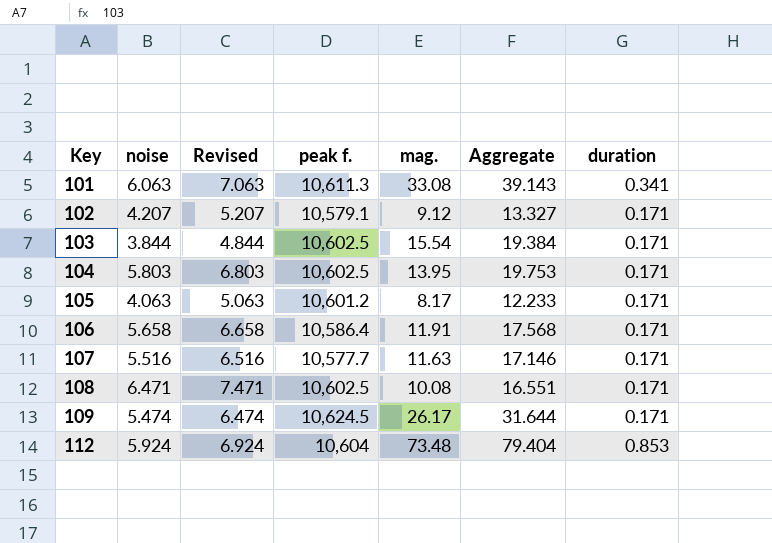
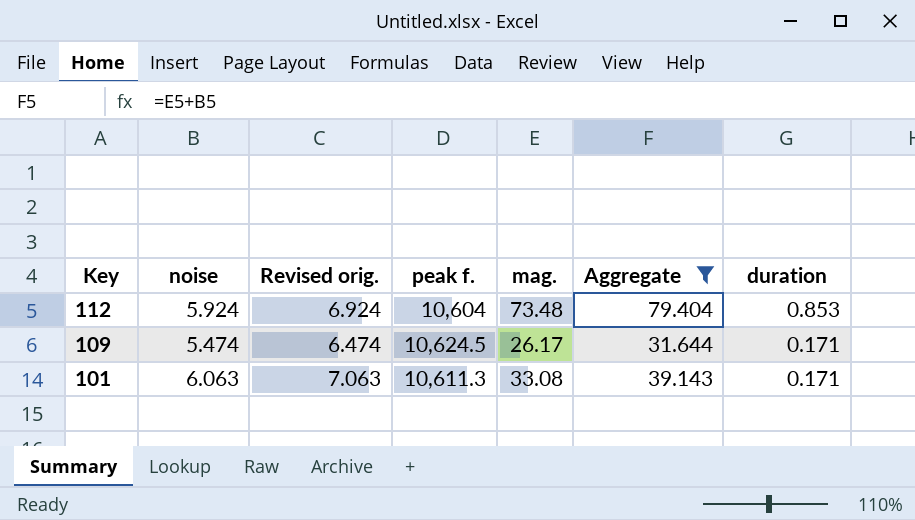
filter: none -> Aggregate >= 31.644
row order: Key ascending -> Key descending
column name: Revised -> Revised orig.
101 | duration: 0.341 -> 0.171

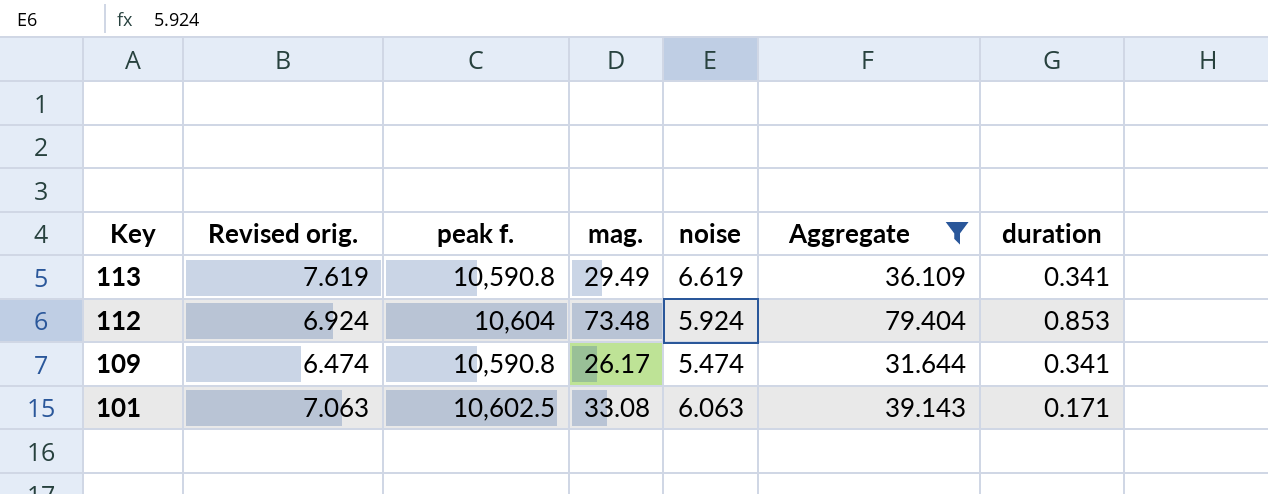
column noise | position: 2 -> 5
row 113: none -> 7.619 | 10,590.8 | 29.49 | 6.619 | 36.109 | 0.341
109 | peak f.: 10,624.5 -> 10,590.8
109 | duration: 0.171 -> 0.341
101 | peak f.: 10,611.3 -> 10,602.5

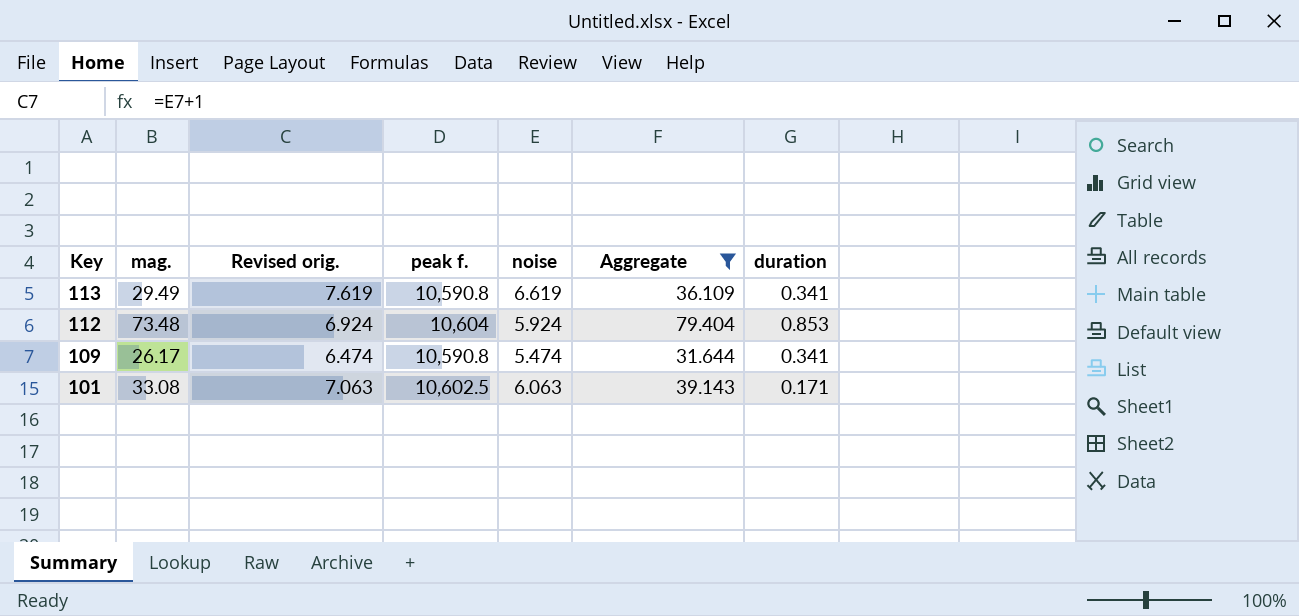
column mag. | position: 4 -> 2

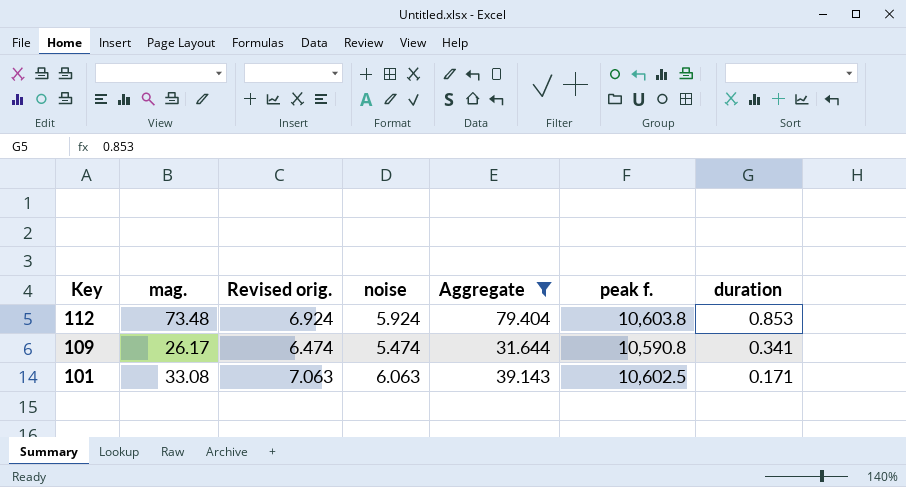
column peak f. | position: 4 -> 6
row 113: 29.49 | 7.619 | 10,590.8 | 6.619 | 36.109 | 0.341 -> none
112 | peak f.: 10,604 -> 10,603.8

